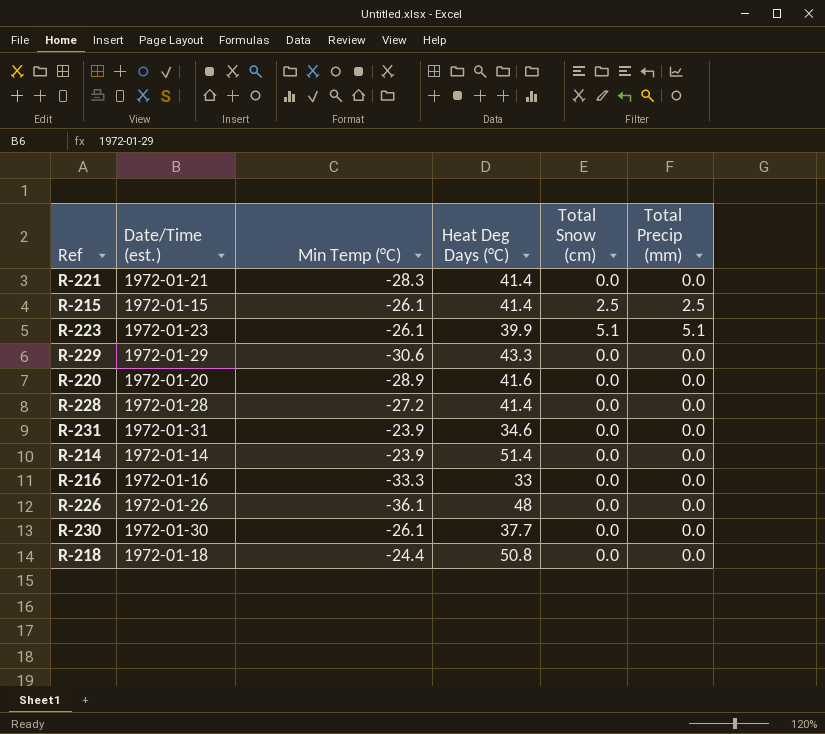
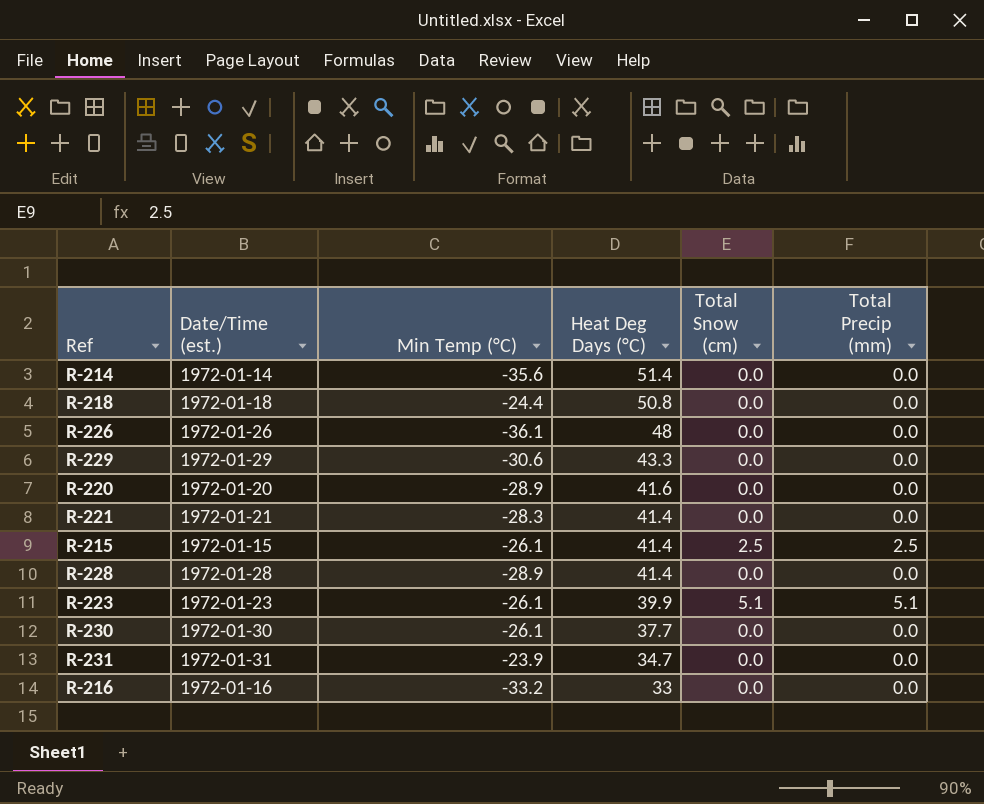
row order: none -> Heat Deg Days (°C) descending
R-214 | Min Temp (°C): -23.9 -> -35.6
R-228 | Min Temp (°C): -27.2 -> -28.9
R-231 | Heat Deg Days (°C): 34.6 -> 34.7
R-216 | Min Temp (°C): -33.3 -> -33.2

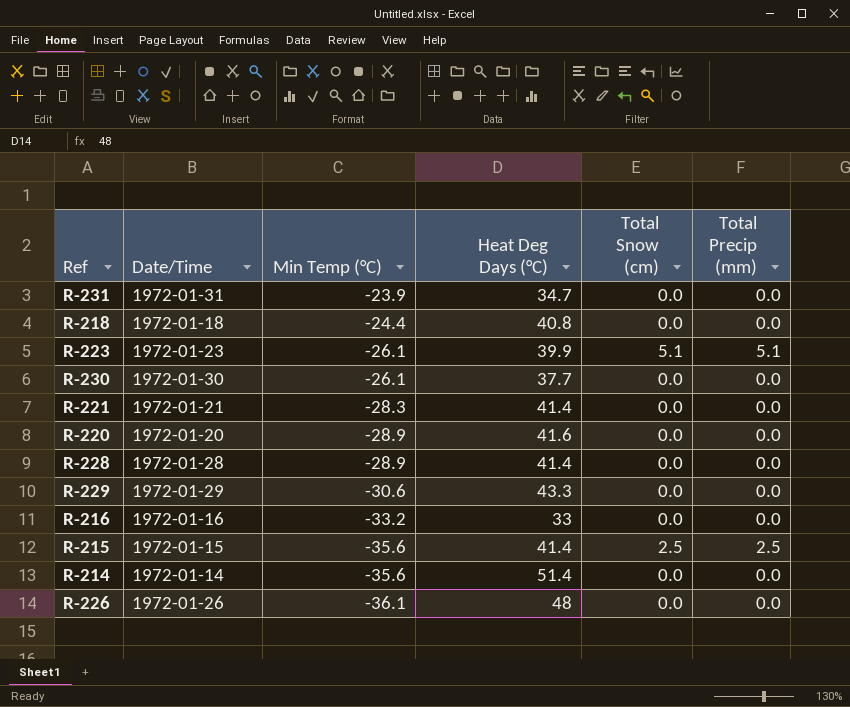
row order: Heat Deg Days (°C) descending -> Min Temp (°C) descending
column name: Date/Time (est.) -> Date/Time
R-218 | Heat Deg Days (°C): 50.8 -> 40.8
R-215 | Min Temp (°C): -26.1 -> -35.6

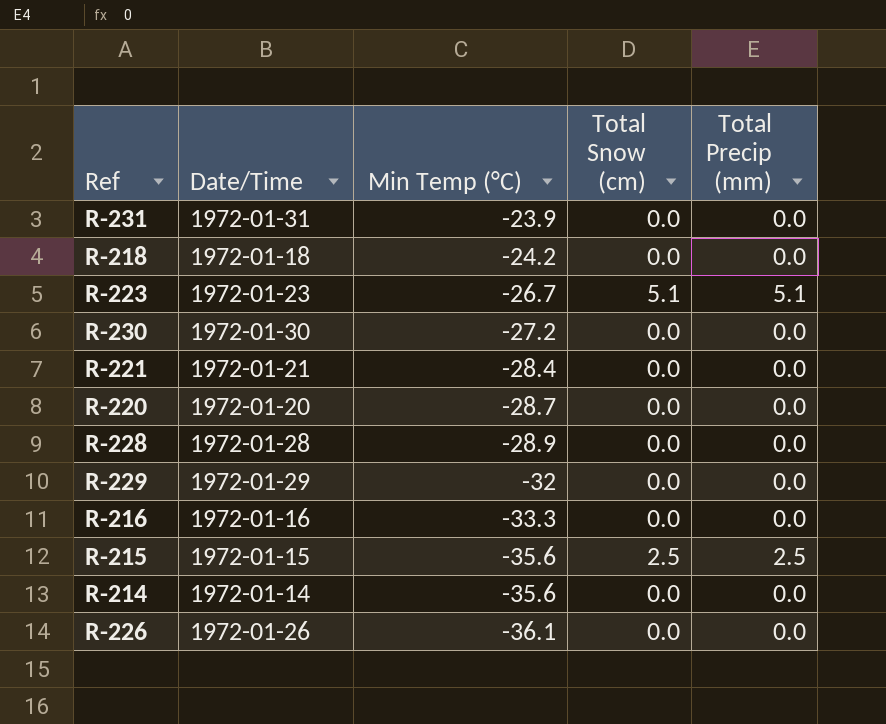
column Heat Deg Days (°C) | position: 4 -> none
R-218 | Min Temp (°C): -24.4 -> -24.2
R-223 | Min Temp (°C): -26.1 -> -26.7
R-230 | Min Temp (°C): -26.1 -> -27.2
R-221 | Min Temp (°C): -28.3 -> -28.4
R-220 | Min Temp (°C): -28.9 -> -28.7
R-229 | Min Temp (°C): -30.6 -> -32
R-216 | Min Temp (°C): -33.2 -> -33.3

